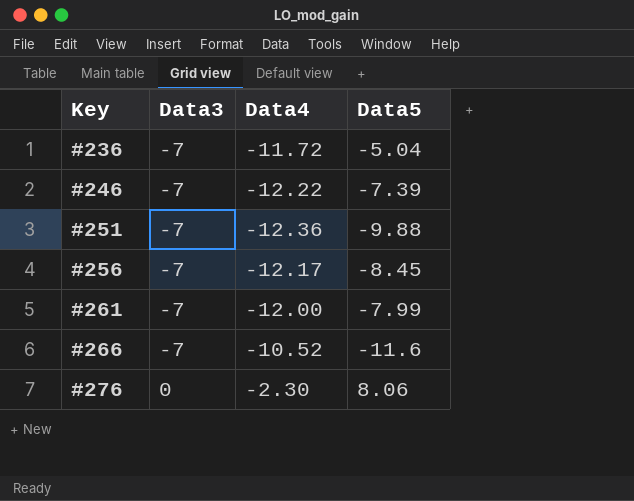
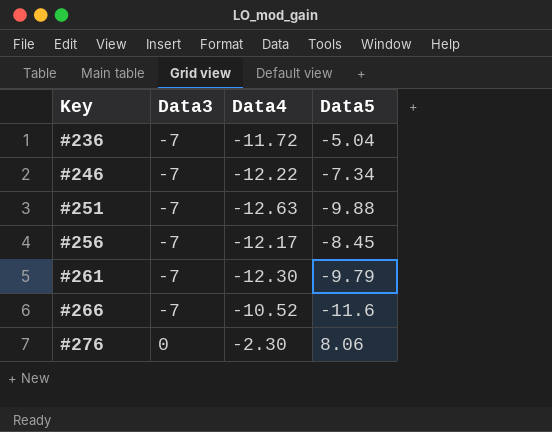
#246 | Data5: -7.39 -> -7.34
#251 | Data4: -12.36 -> -12.63
#261 | Data4: -12.00 -> -12.30
#261 | Data5: -7.99 -> -9.79

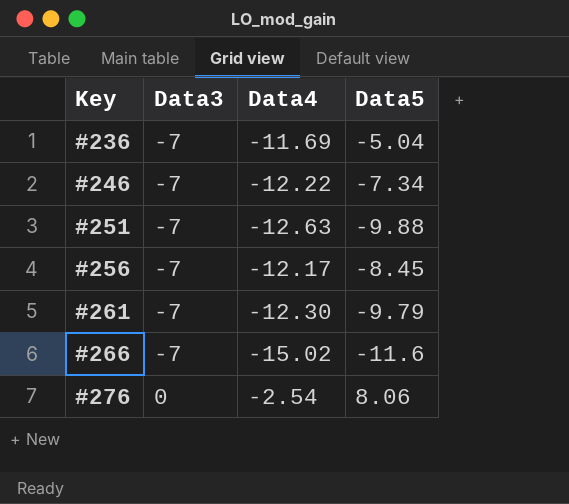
#236 | Data4: -11.72 -> -11.69
#266 | Data4: -10.52 -> -15.02
#276 | Data4: -2.30 -> -2.54

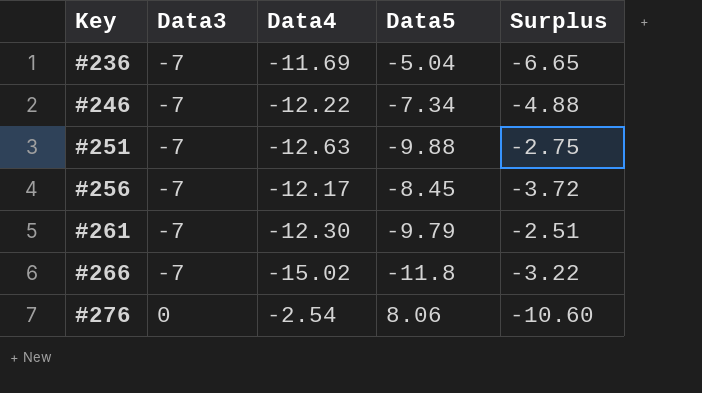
column Surplus | formula: none -> [Data4] - [Data5]
#266 | Data5: -11.6 -> -11.8

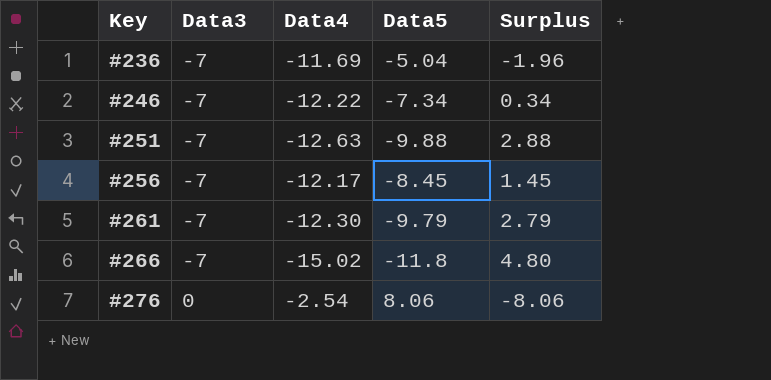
column Surplus | formula: [Data4] - [Data5] -> [Data3] - [Data5]

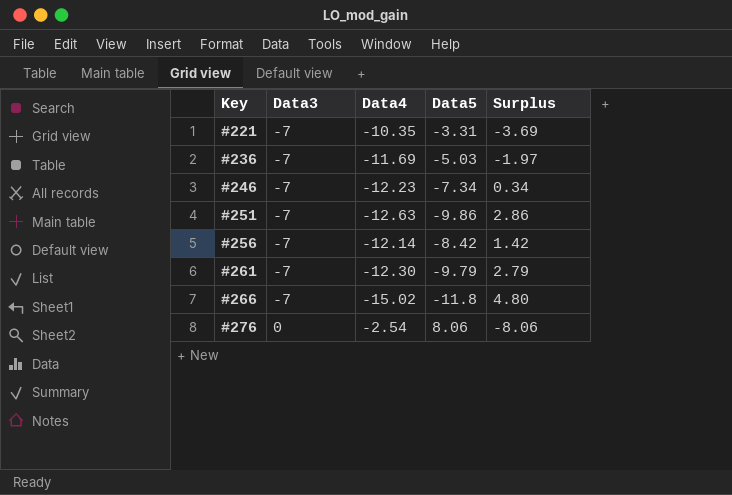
row #221: none -> -7 | -10.35 | -3.31 | -3.69
#236 | Data5: -5.04 -> -5.03
#236 | Surplus: -1.96 -> -1.97
#246 | Data4: -12.22 -> -12.23
#251 | Data5: -9.88 -> -9.86
#251 | Surplus: 2.88 -> 2.86
#256 | Data4: -12.17 -> -12.14
#256 | Data5: -8.45 -> -8.42
#256 | Surplus: 1.45 -> 1.42

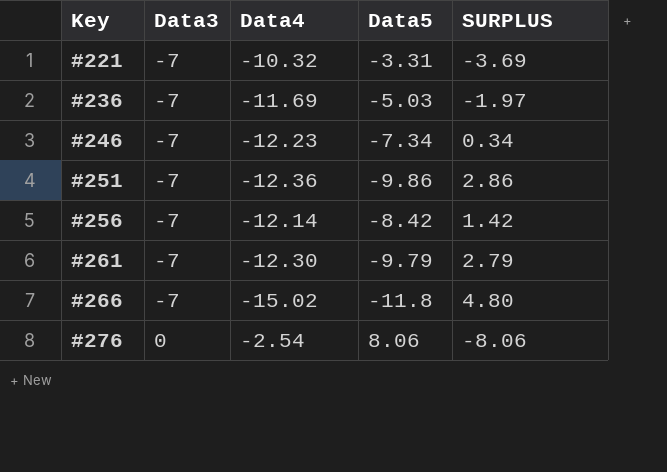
column name: Surplus -> SURPLUS
#221 | Data4: -10.35 -> -10.32
#251 | Data4: -12.63 -> -12.36

